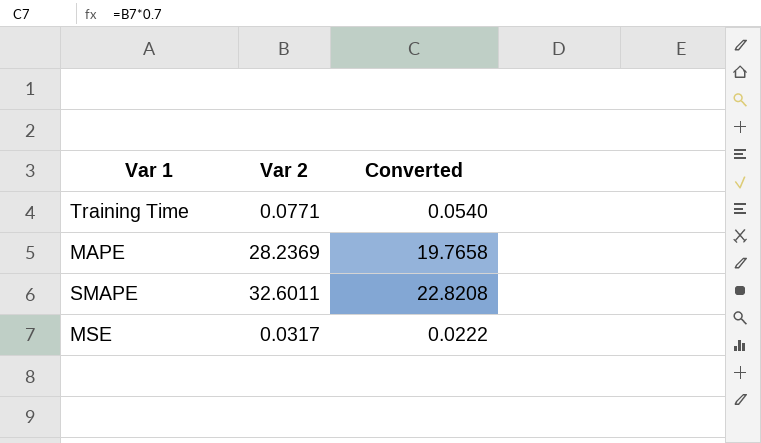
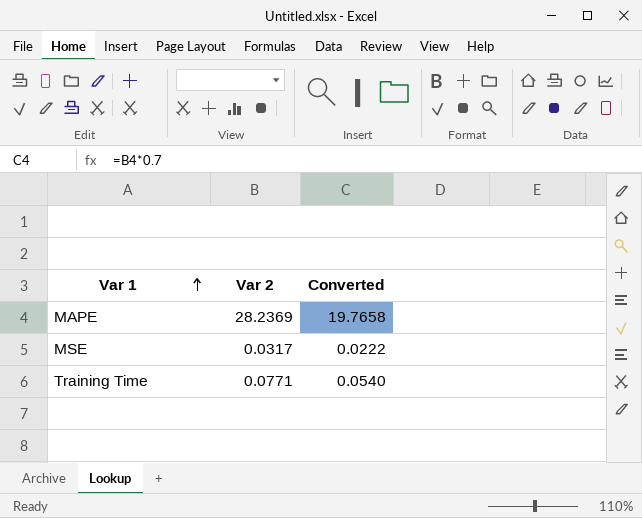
row order: none -> Var 1 ascending
row SMAPE: 32.6011 | 22.8208 -> none

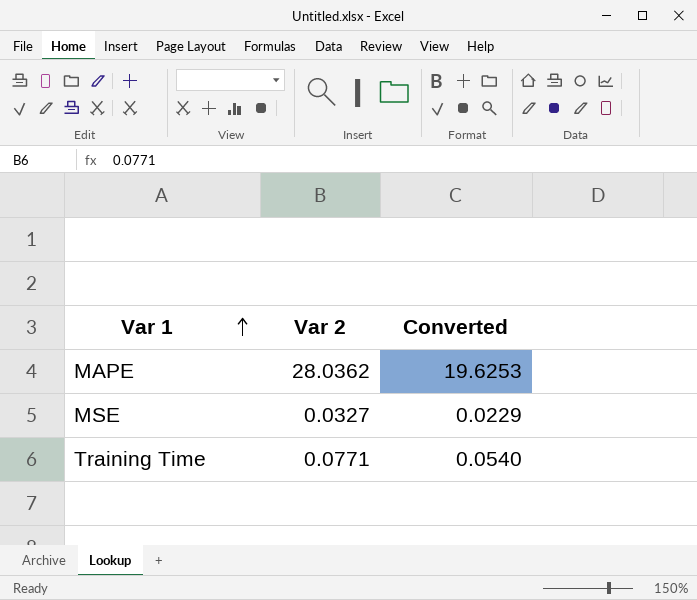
MAPE | Var 2: 28.2369 -> 28.0362
MAPE | Converted: 19.7658 -> 19.6253
MSE | Var 2: 0.0317 -> 0.0327
MSE | Converted: 0.0222 -> 0.0229

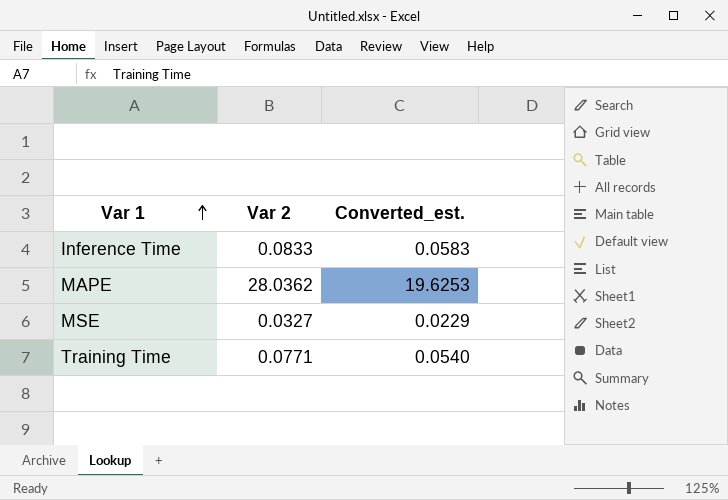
column name: Converted -> Converted_est.
row Inference Time: none -> 0.0833 | 0.0583

